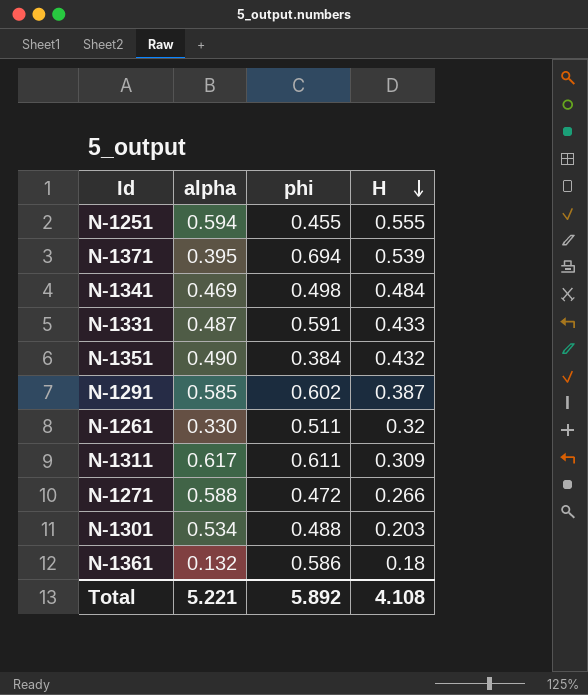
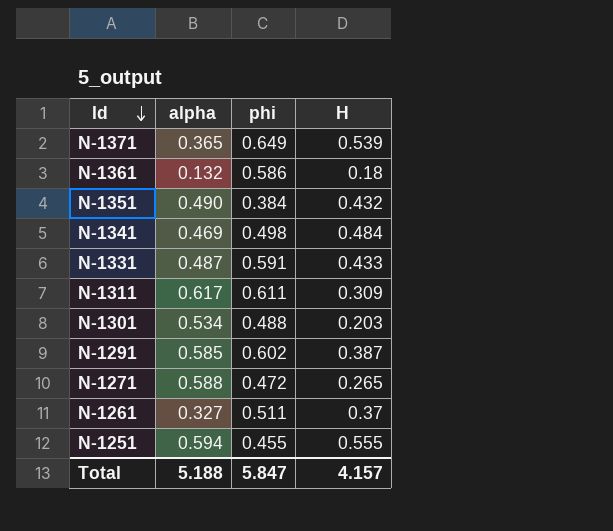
row order: H descending -> Id descending
N-1371 | alpha: 0.395 -> 0.365
N-1371 | phi: 0.694 -> 0.649
N-1271 | H: 0.266 -> 0.265
N-1261 | alpha: 0.330 -> 0.327
N-1261 | H: 0.32 -> 0.37
Total | alpha: 5.221 -> 5.188
Total | phi: 5.892 -> 5.847
Total | H: 4.108 -> 4.157

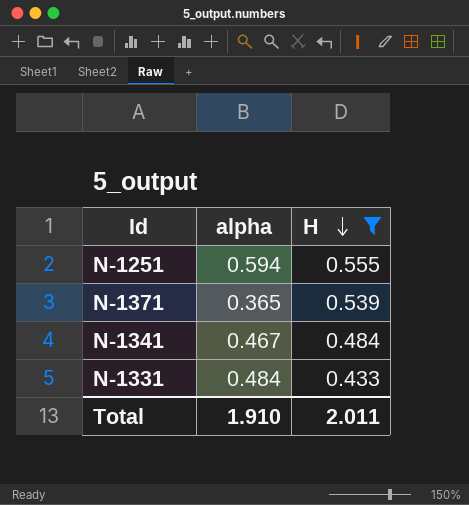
filter: none -> H >= 0.433
row order: Id descending -> H descending
column phi | position: 3 -> none
N-1341 | alpha: 0.469 -> 0.467
N-1331 | alpha: 0.487 -> 0.484
Total | alpha: 5.188 -> 1.910
Total | H: 4.157 -> 2.011

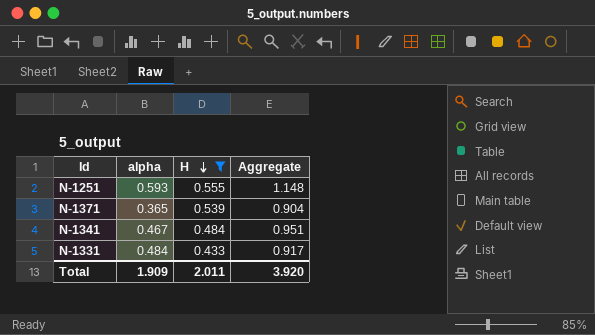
column Aggregate | formula: none -> [alpha] + [H]
N-1251 | alpha: 0.594 -> 0.593
Total | alpha: 1.910 -> 1.909

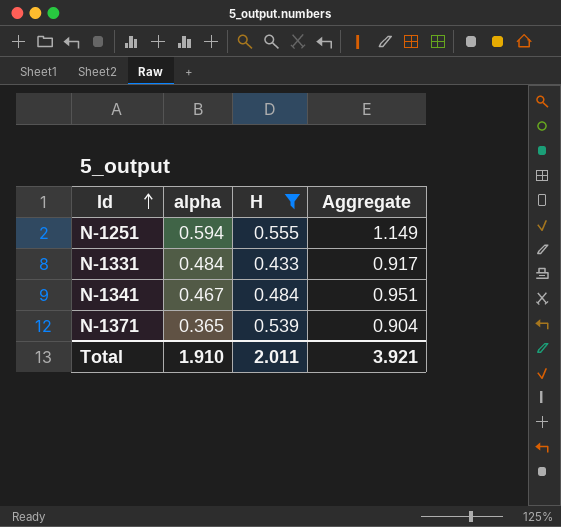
row order: H descending -> Id ascending
N-1251 | alpha: 0.593 -> 0.594
N-1251 | Aggregate: 1.148 -> 1.149
Total | alpha: 1.909 -> 1.910
Total | Aggregate: 3.920 -> 3.921

